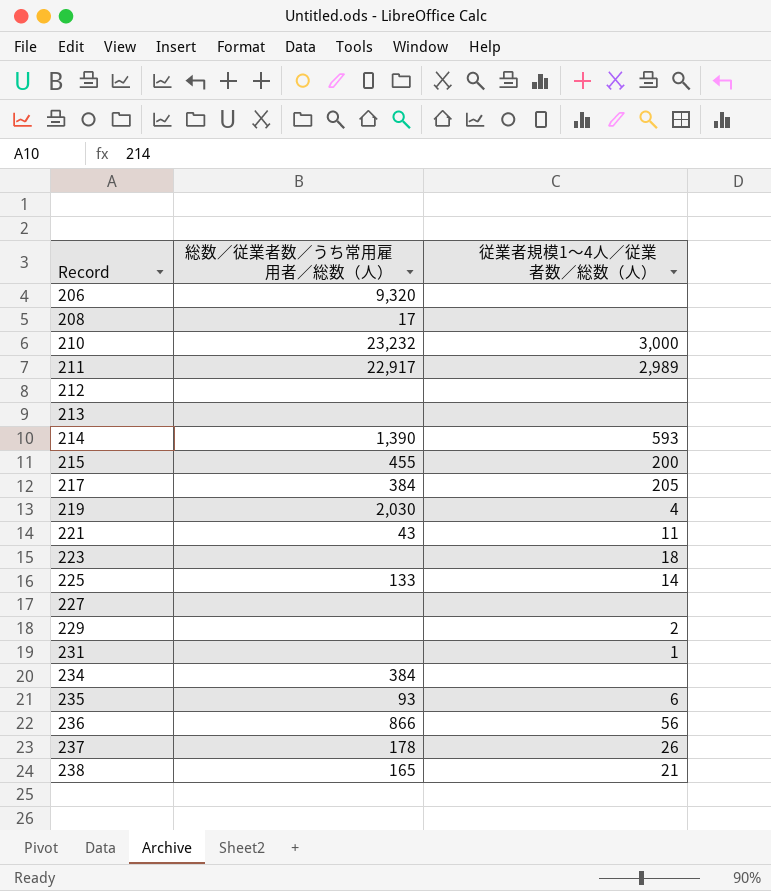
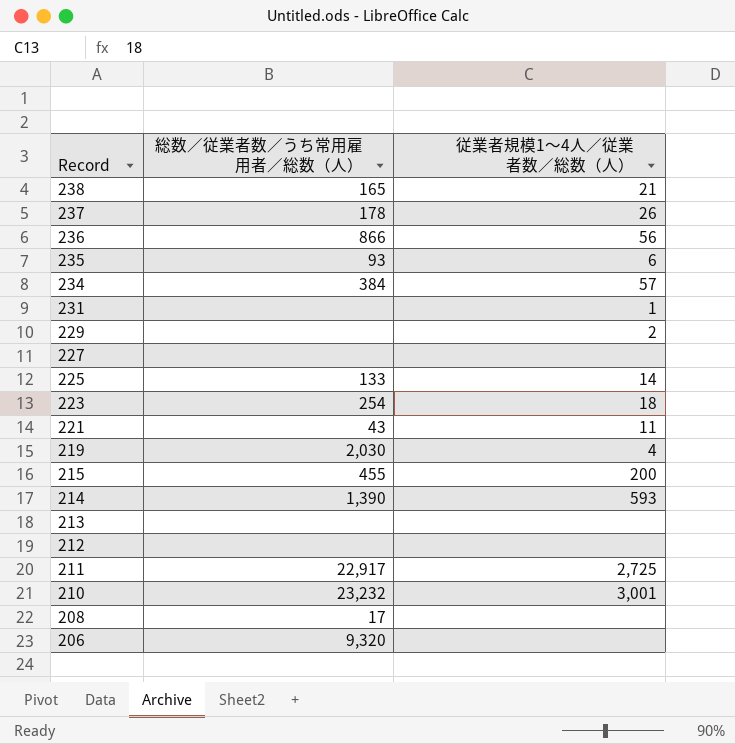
row order: Record ascending -> Record descending
row 217: 384 | 205 -> none
234 | 従業者規模1～4人／従業者数／総数（人）: none -> 57
223 | 総数／従業者数／うち常用雇用者／総数（人）: none -> 254
211 | 従業者規模1～4人／従業者数／総数（人）: 2,989 -> 2,725
210 | 従業者規模1～4人／従業者数／総数（人）: 3,000 -> 3,001

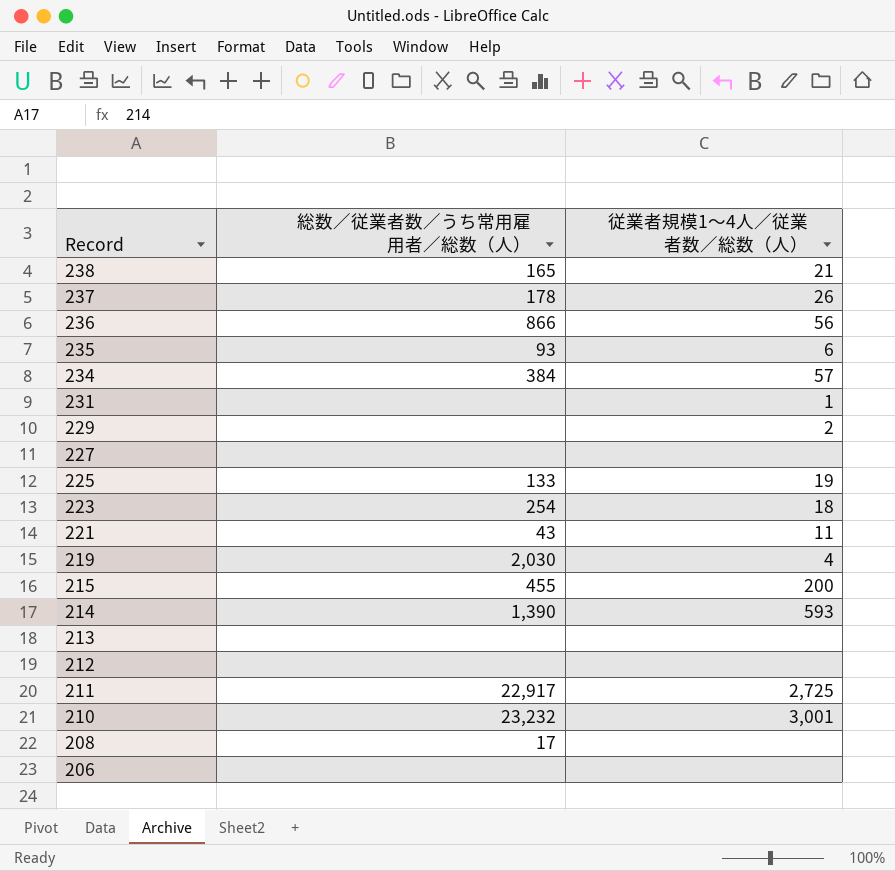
225 | 従業者規模1～4人／従業者数／総数（人）: 14 -> 19
206 | 総数／従業者数／うち常用雇用者／総数（人）: 9,320 -> none

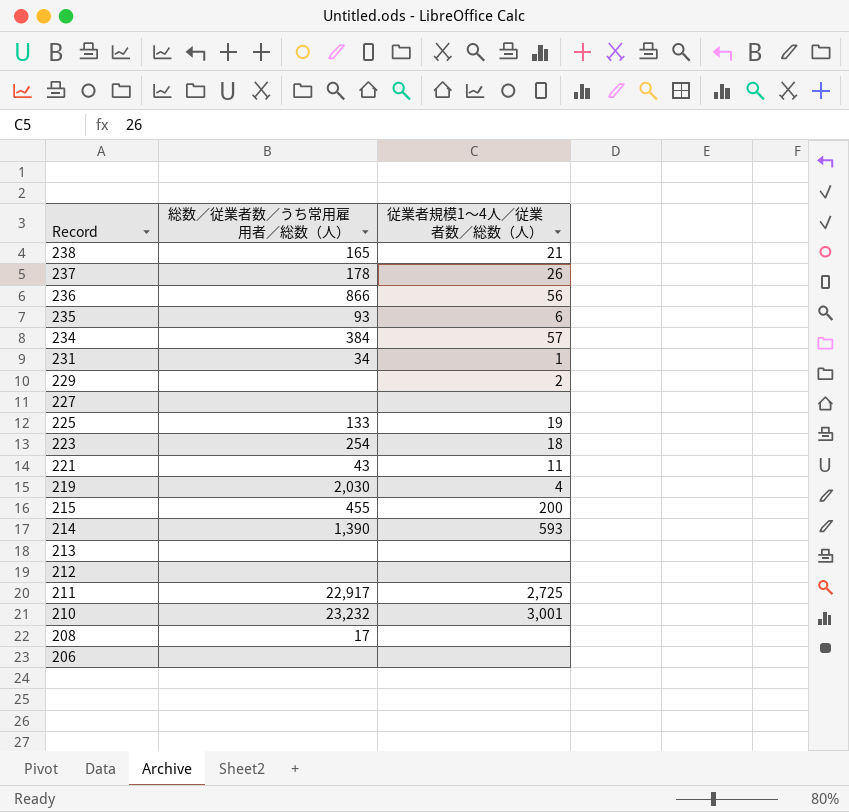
231 | 総数／従業者数／うち常用雇用者／総数（人）: none -> 34

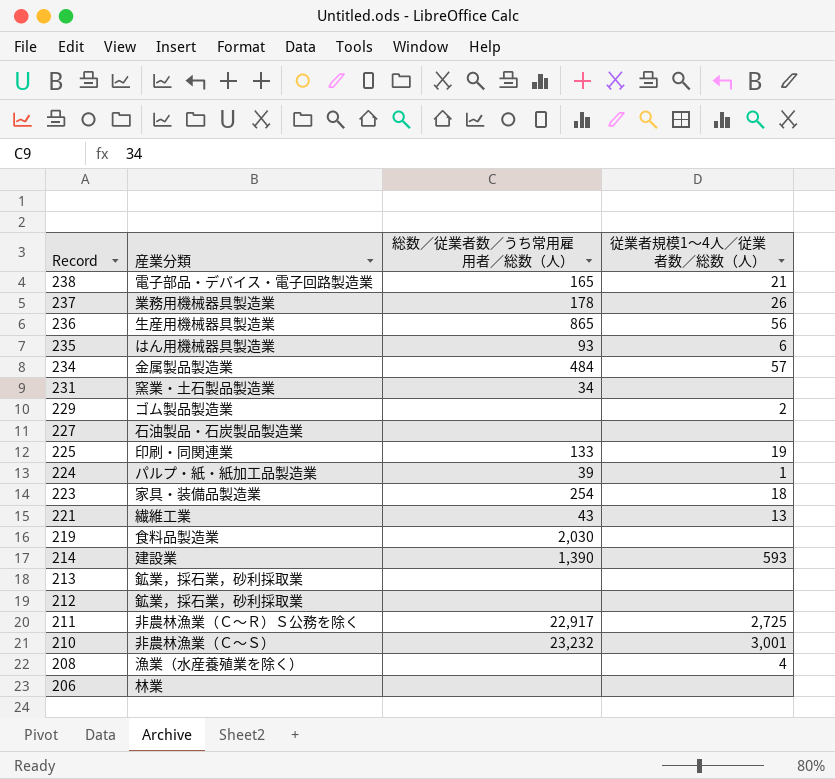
column 産業分類 | position: none -> 2
row 215: 455 | 200 -> none
236 | 総数／従業者数／うち常用雇用者／総数（人）: 866 -> 865
234 | 総数／従業者数／うち常用雇用者／総数（人）: 384 -> 484
231 | 従業者規模1～4人／従業者数／総数（人）: 1 -> none
row 224: none -> パルプ・紙・紙加工品製造業 | 39 | 1
221 | 従業者規模1～4人／従業者数／総数（人）: 11 -> 13
219 | 従業者規模1～4人／従業者数／総数（人）: 4 -> none
208 | 総数／従業者数／うち常用雇用者／総数（人）: 17 -> none
208 | 従業者規模1～4人／従業者数／総数（人）: none -> 4

